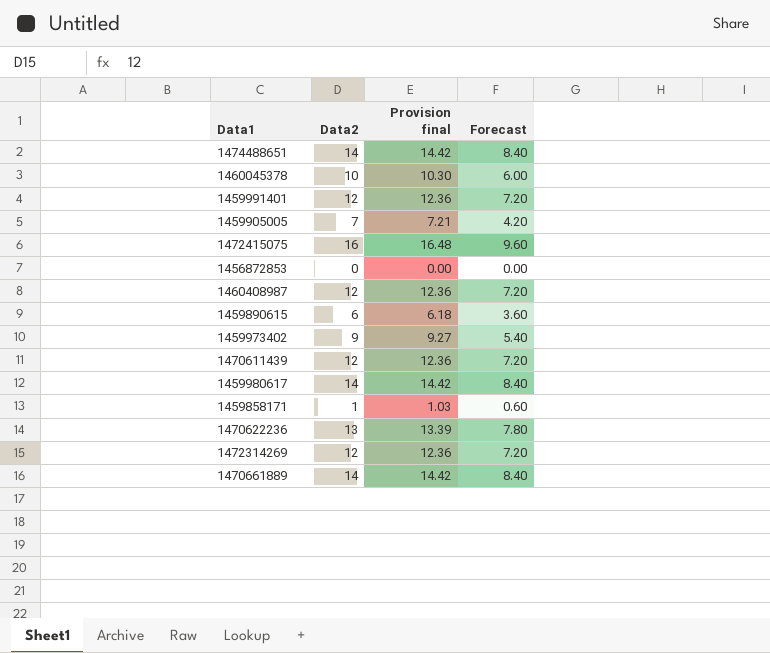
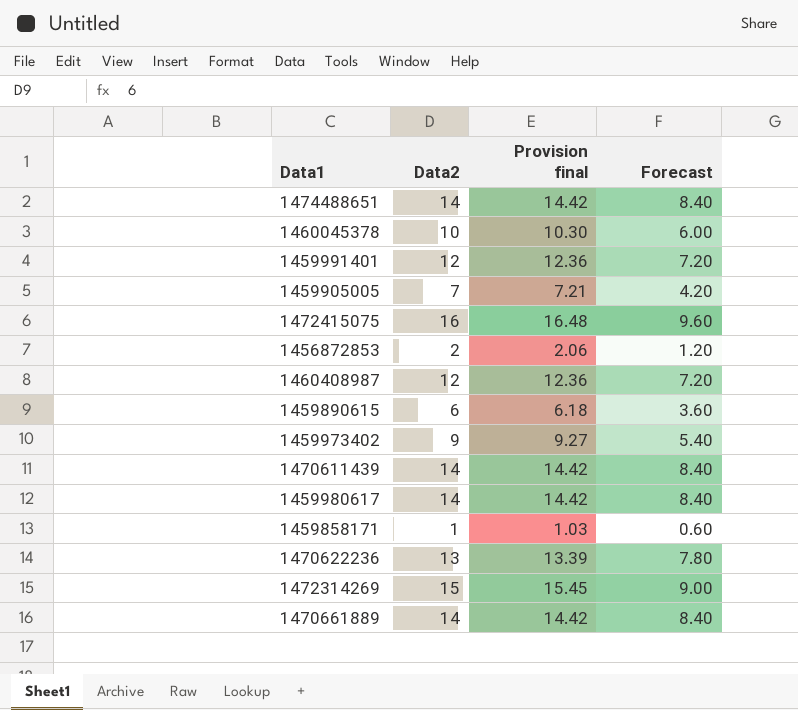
1456872853 | Data2: 0 -> 2
1456872853 | Provision final: 0.00 -> 2.06
1456872853 | Forecast: 0.00 -> 1.20
1470611439 | Data2: 12 -> 14
1470611439 | Provision final: 12.36 -> 14.42
1470611439 | Forecast: 7.20 -> 8.40
1472314269 | Data2: 12 -> 15
1472314269 | Provision final: 12.36 -> 15.45
1472314269 | Forecast: 7.20 -> 9.00

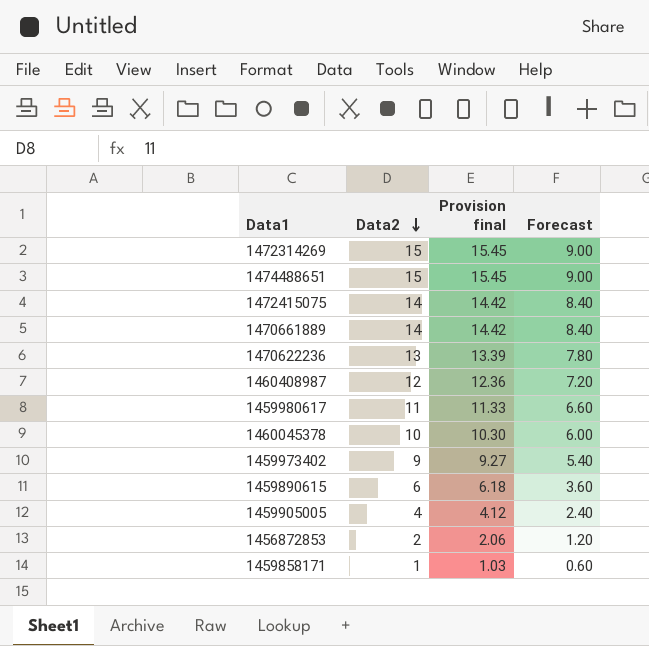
row order: none -> Data2 descending
row 1459991401: 12 | 12.36 | 7.20 -> none
row 1470611439: 14 | 14.42 | 8.40 -> none
1474488651 | Data2: 14 -> 15
1474488651 | Provision final: 14.42 -> 15.45
1474488651 | Forecast: 8.40 -> 9.00
1472415075 | Data2: 16 -> 14
1472415075 | Provision final: 16.48 -> 14.42
1472415075 | Forecast: 9.60 -> 8.40
1459980617 | Data2: 14 -> 11
1459980617 | Provision final: 14.42 -> 11.33
1459980617 | Forecast: 8.40 -> 6.60
1459905005 | Data2: 7 -> 4
1459905005 | Provision final: 7.21 -> 4.12
1459905005 | Forecast: 4.20 -> 2.40

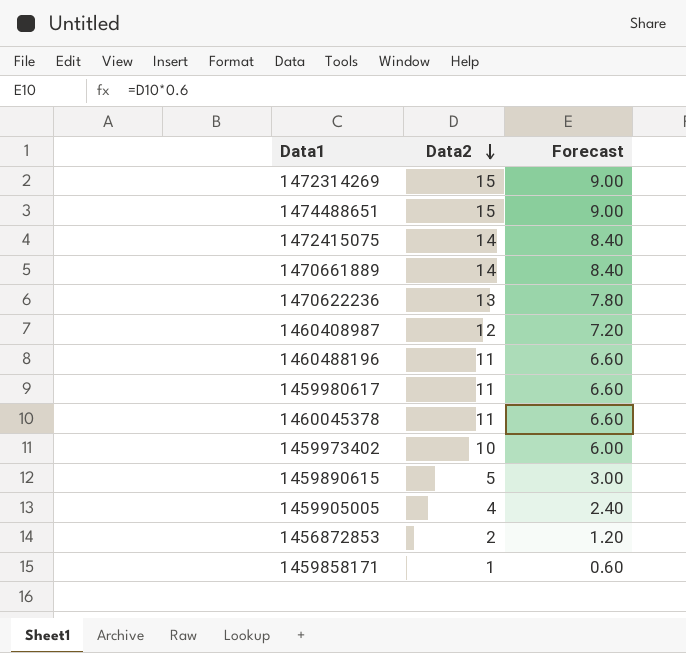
column Provision final | formula: [Data2] * 1.03 -> none
row 1460488196: none -> 11 | 6.60
1460045378 | Data2: 10 -> 11
1460045378 | Forecast: 6.00 -> 6.60
1459973402 | Data2: 9 -> 10
1459973402 | Forecast: 5.40 -> 6.00
1459890615 | Data2: 6 -> 5
1459890615 | Forecast: 3.60 -> 3.00

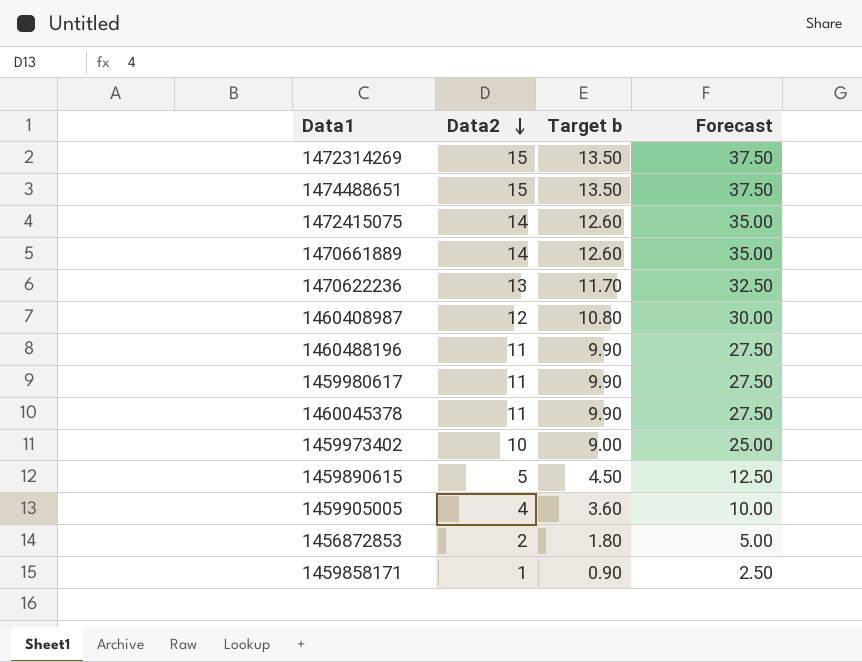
column Target b | formula: none -> [Data2] * 0.9
column Forecast | formula: [Data2] * 0.6 -> [Data2] * 2.5

